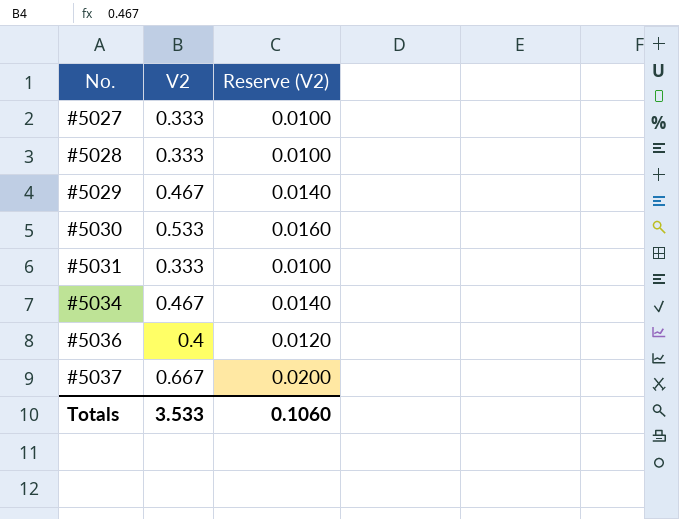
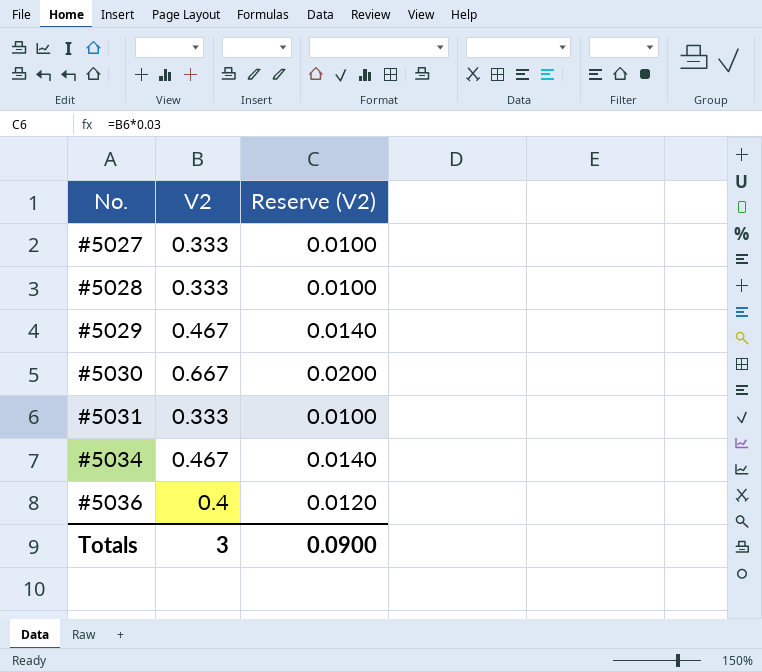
row #5037: 0.667 | 0.0200 -> none
#5030 | V2: 0.533 -> 0.667
#5030 | Reserve (V2): 0.0160 -> 0.0200
Totals | V2: 3.533 -> 3
Totals | Reserve (V2): 0.1060 -> 0.0900

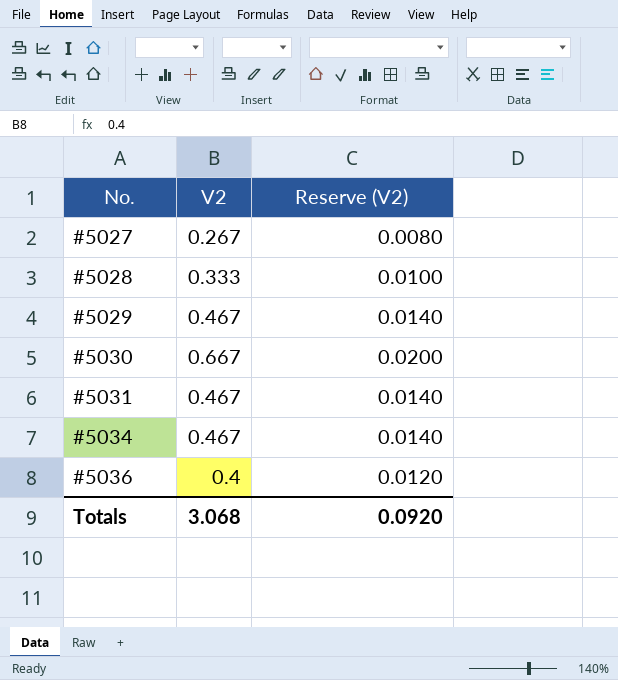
#5027 | V2: 0.333 -> 0.267
#5027 | Reserve (V2): 0.0100 -> 0.0080
#5031 | V2: 0.333 -> 0.467
#5031 | Reserve (V2): 0.0100 -> 0.0140
Totals | V2: 3 -> 3.068
Totals | Reserve (V2): 0.0900 -> 0.0920

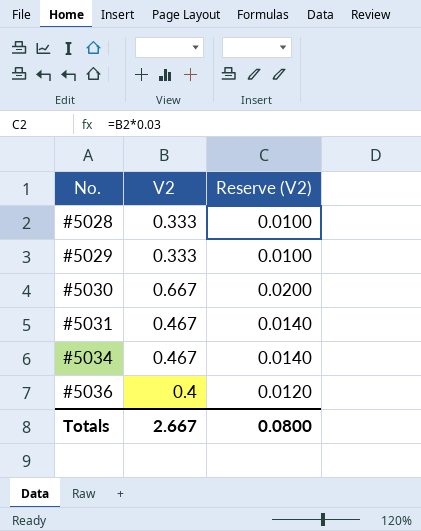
row #5027: 0.267 | 0.0080 -> none
#5029 | V2: 0.467 -> 0.333
#5029 | Reserve (V2): 0.0140 -> 0.0100
Totals | V2: 3.068 -> 2.667
Totals | Reserve (V2): 0.0920 -> 0.0800

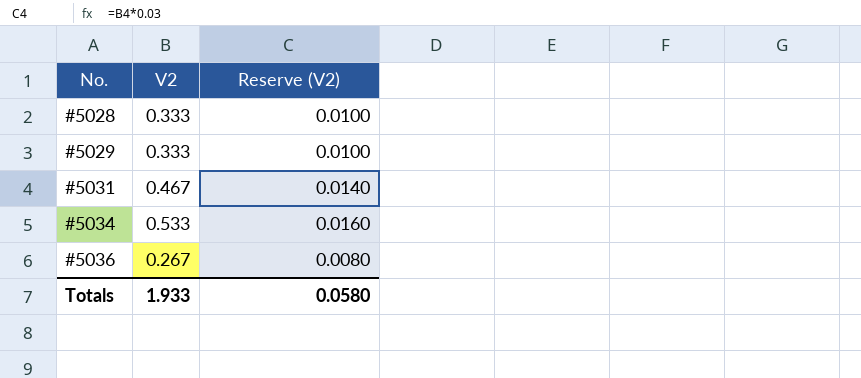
row #5030: 0.667 | 0.0200 -> none
#5034 | V2: 0.467 -> 0.533
#5034 | Reserve (V2): 0.0140 -> 0.0160
#5036 | V2: 0.4 -> 0.267
#5036 | Reserve (V2): 0.0120 -> 0.0080
Totals | V2: 2.667 -> 1.933
Totals | Reserve (V2): 0.0800 -> 0.0580

